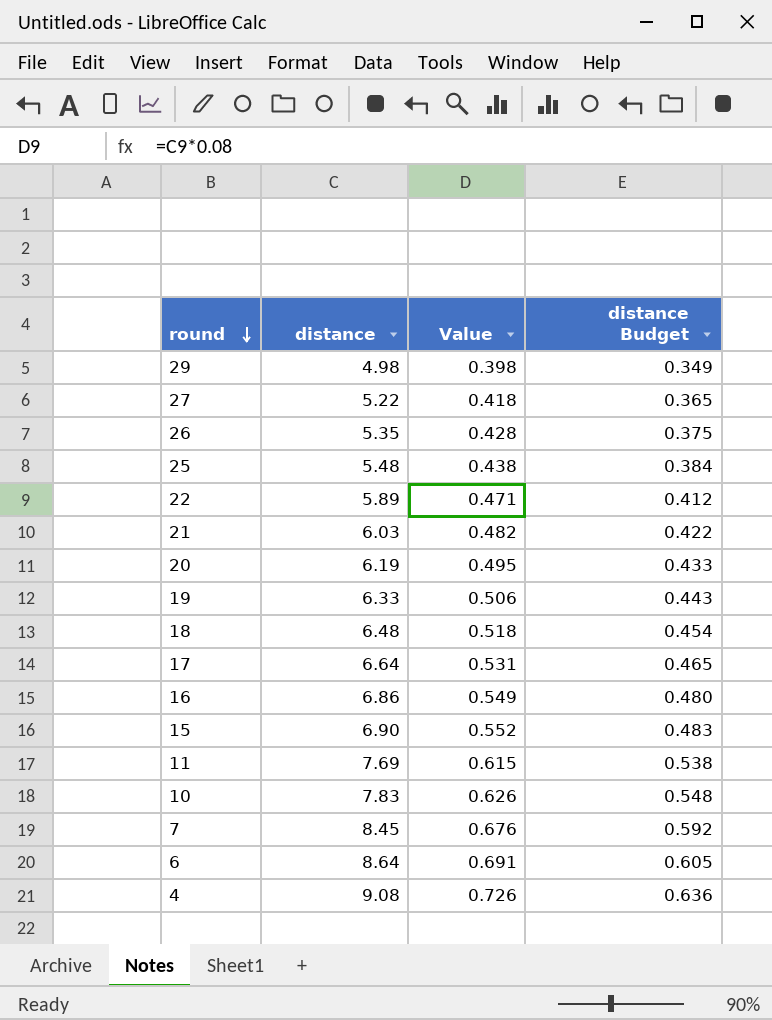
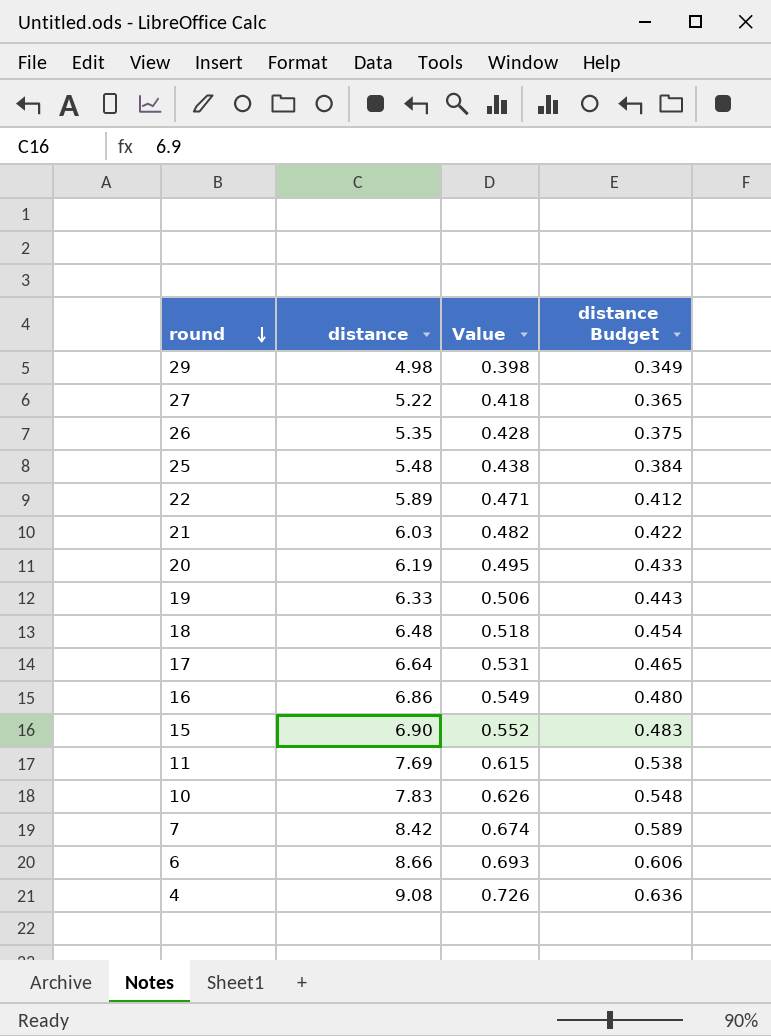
7 | distance: 8.45 -> 8.42
7 | Value: 0.676 -> 0.674
7 | distance Budget: 0.592 -> 0.589
6 | distance: 8.64 -> 8.66
6 | Value: 0.691 -> 0.693
6 | distance Budget: 0.605 -> 0.606

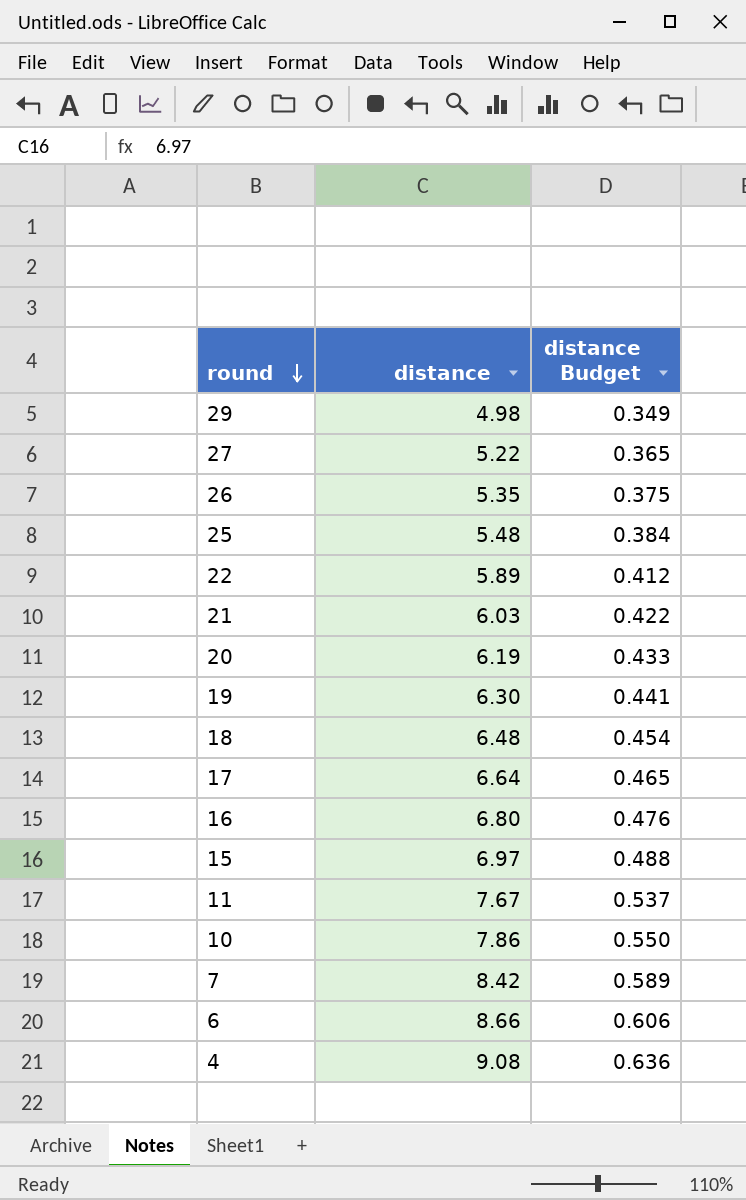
column Value | formula: [distance] * 0.08 -> none
19 | distance: 6.33 -> 6.30
19 | distance Budget: 0.443 -> 0.441
16 | distance: 6.86 -> 6.80
16 | distance Budget: 0.480 -> 0.476
15 | distance: 6.90 -> 6.97
15 | distance Budget: 0.483 -> 0.488
11 | distance: 7.69 -> 7.67
11 | distance Budget: 0.538 -> 0.537
10 | distance: 7.83 -> 7.86
10 | distance Budget: 0.548 -> 0.550

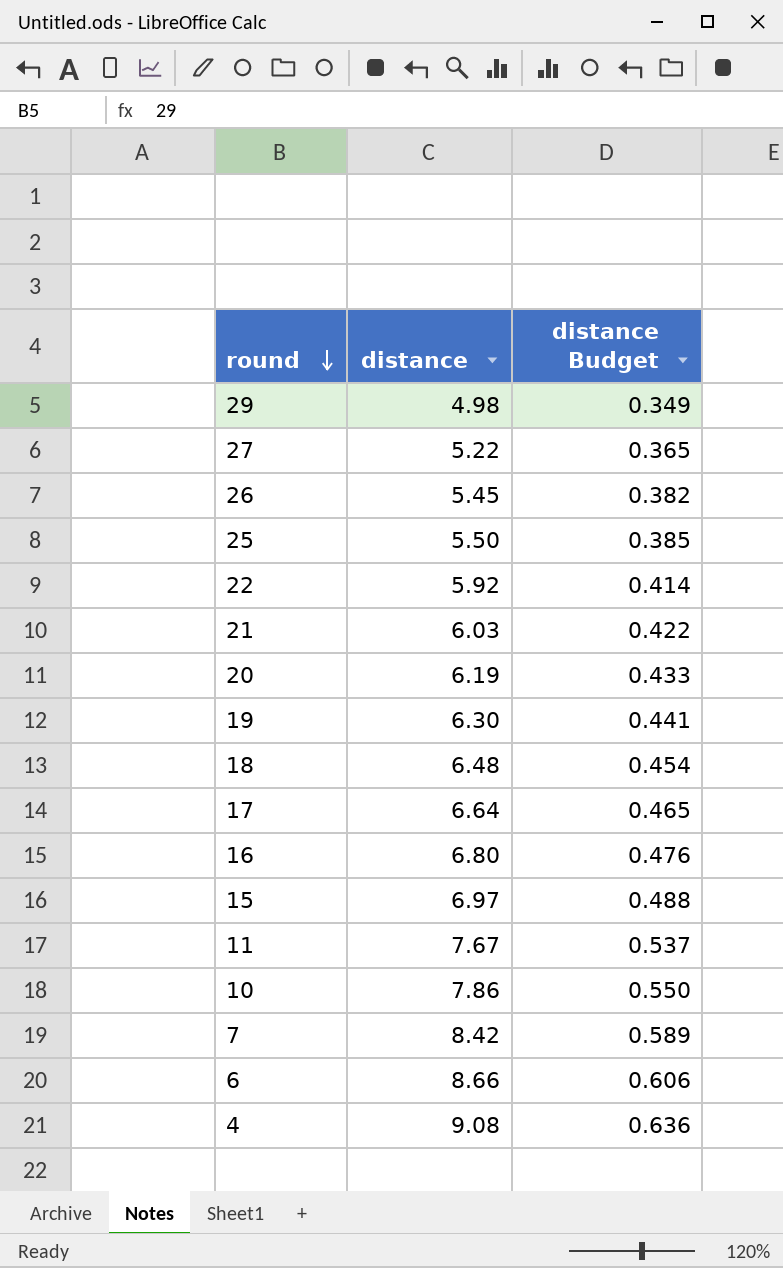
26 | distance: 5.35 -> 5.45
26 | distance Budget: 0.375 -> 0.382
25 | distance: 5.48 -> 5.50
25 | distance Budget: 0.384 -> 0.385
22 | distance: 5.89 -> 5.92
22 | distance Budget: 0.412 -> 0.414

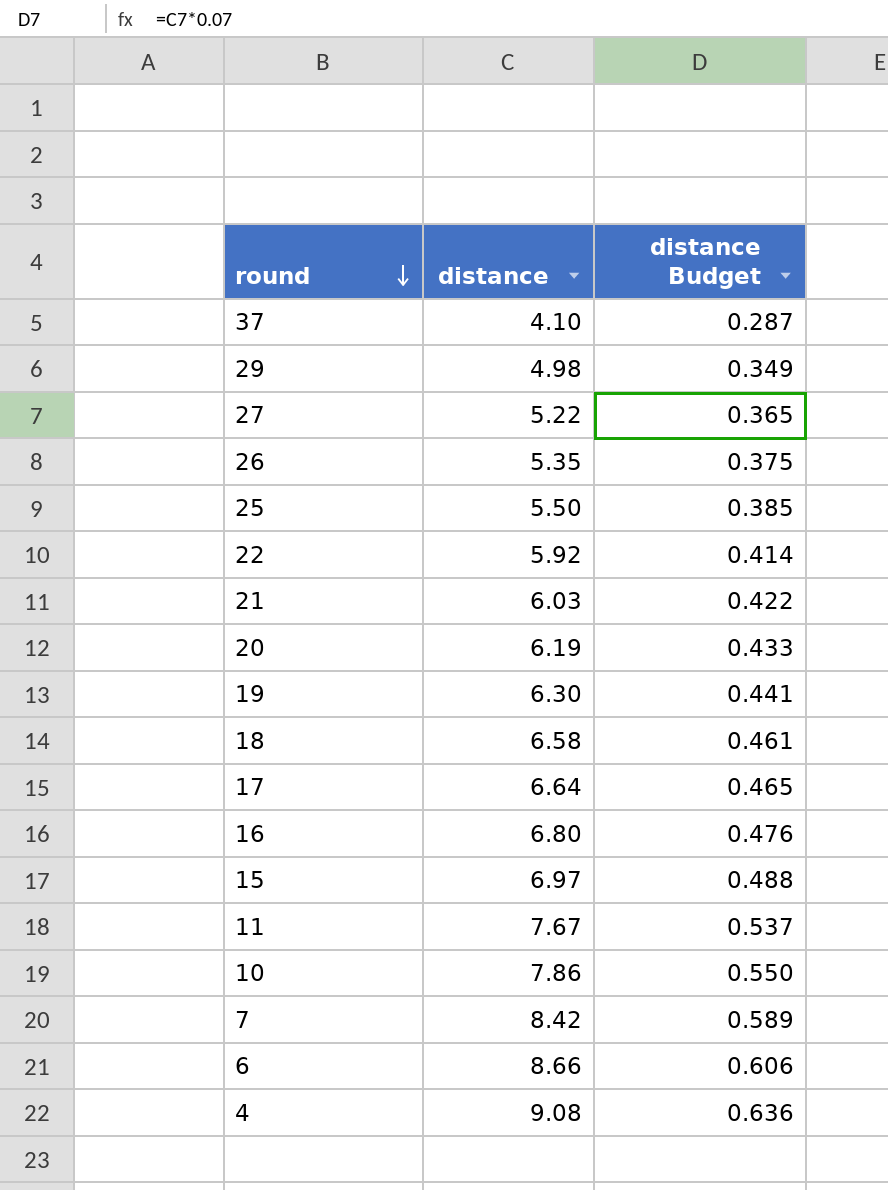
row 37: none -> 4.10 | 0.287
26 | distance: 5.45 -> 5.35
26 | distance Budget: 0.382 -> 0.375
18 | distance: 6.48 -> 6.58
18 | distance Budget: 0.454 -> 0.461

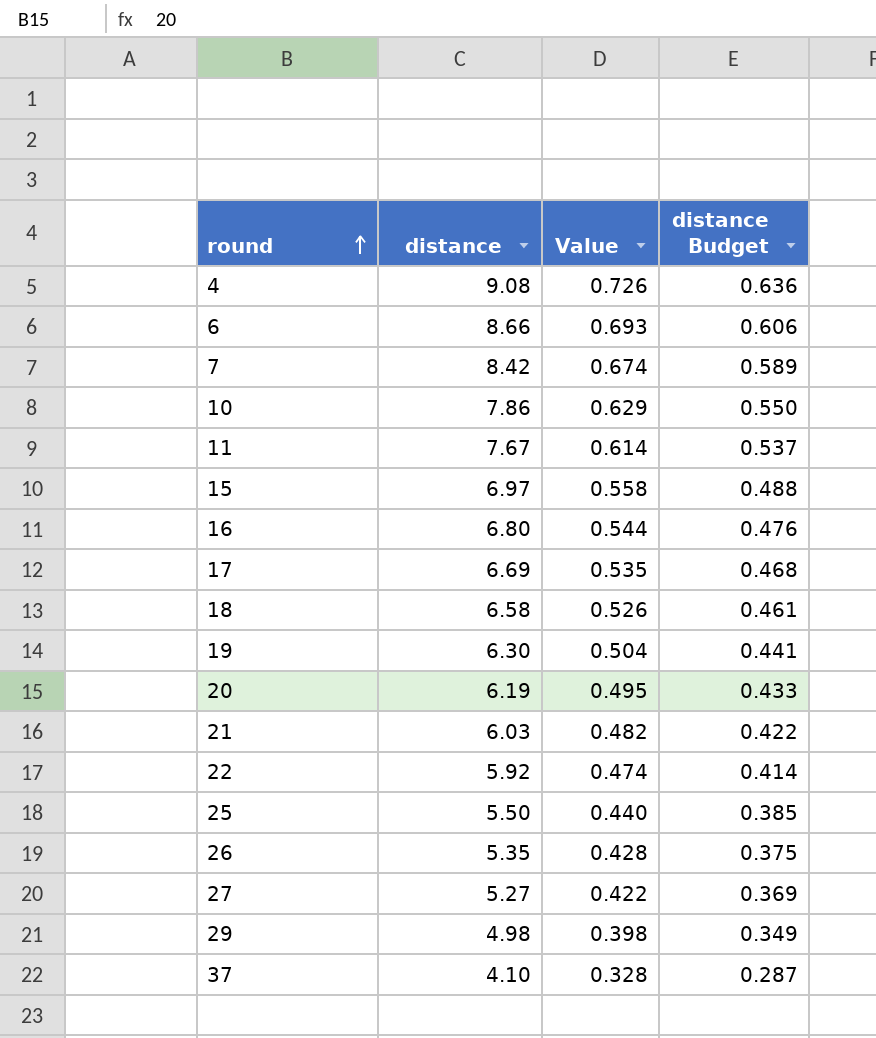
row order: round descending -> round ascending
column Value | formula: none -> [distance] * 0.08
17 | distance: 6.64 -> 6.69
17 | distance Budget: 0.465 -> 0.468
27 | distance: 5.22 -> 5.27
27 | distance Budget: 0.365 -> 0.369

